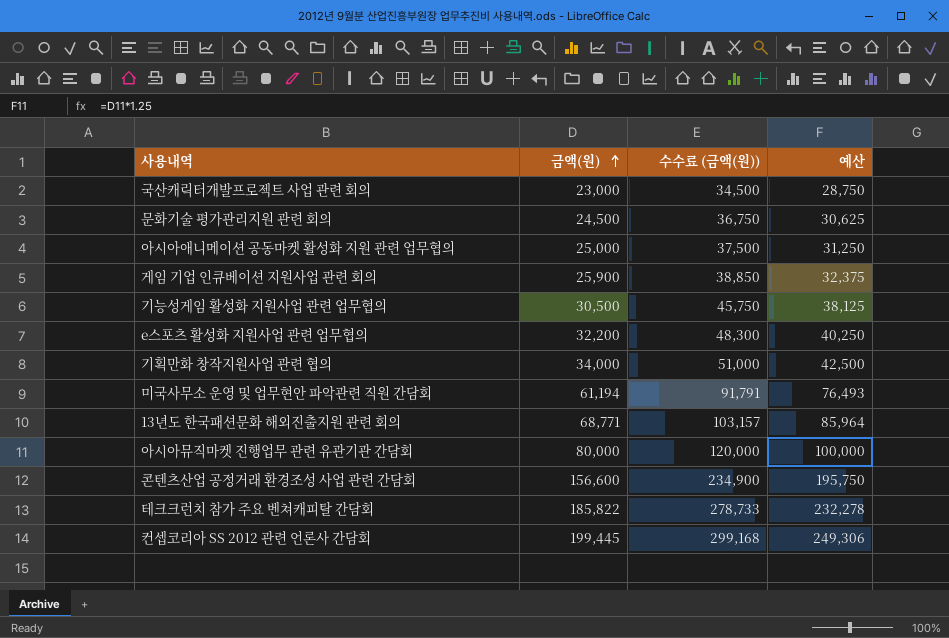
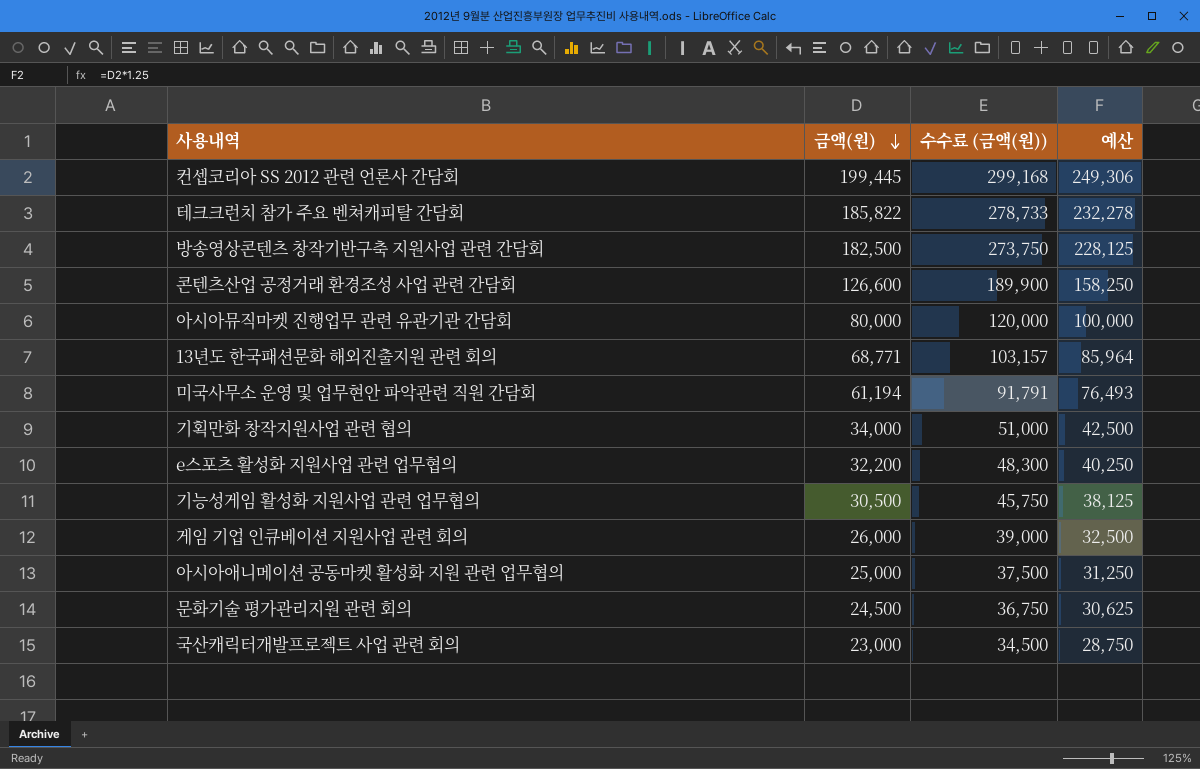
row order: 금액(원) ascending -> 금액(원) descending
row 방송영상콘텐츠 창작기반구축 지원사업 관련 간담회: none -> 182,500 | 273,750 | 228,125
콘텐츠산업 공정거래 환경조성 사업 관련 간담회 | 금액(원): 156,600 -> 126,600
콘텐츠산업 공정거래 환경조성 사업 관련 간담회 | 수수료 (금액(원)): 234,900 -> 189,900
콘텐츠산업 공정거래 환경조성 사업 관련 간담회 | 예산: 195,750 -> 158,250
게임 기업 인큐베이션 지원사업 관련 회의 | 금액(원): 25,900 -> 26,000
게임 기업 인큐베이션 지원사업 관련 회의 | 수수료 (금액(원)): 38,850 -> 39,000
게임 기업 인큐베이션 지원사업 관련 회의 | 예산: 32,375 -> 32,500

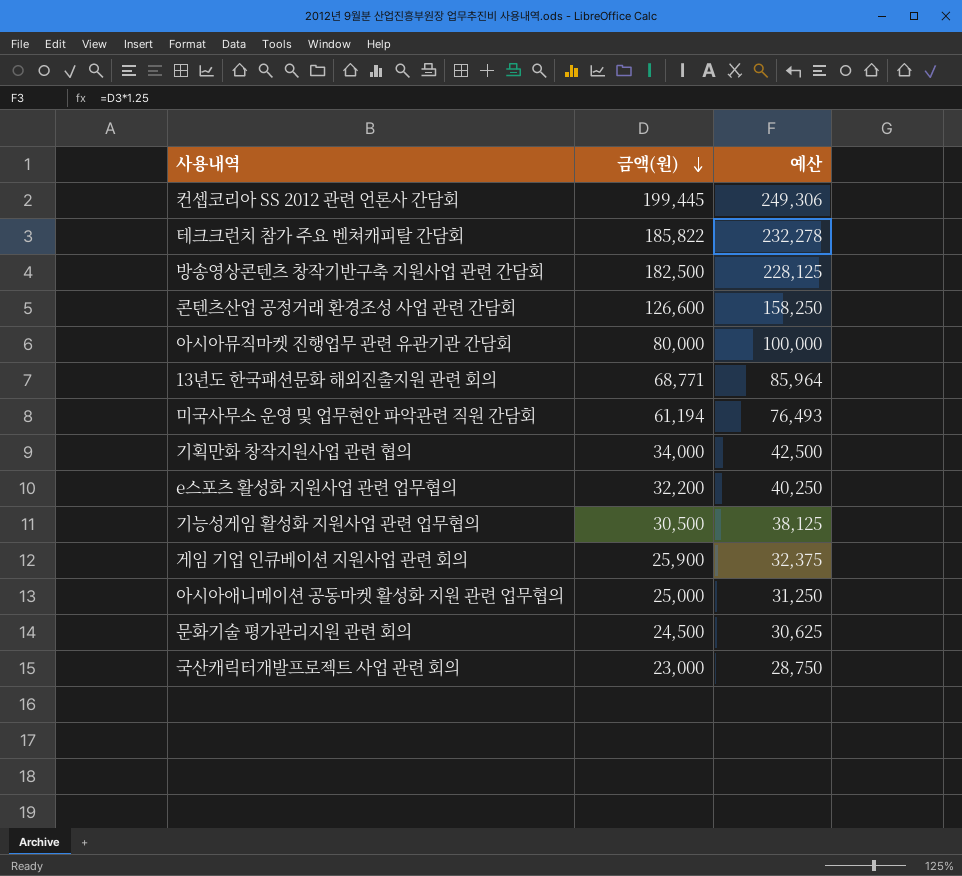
column 수수료 (금액(원)) | formula: [금액(원)] * 1.5 -> none
게임 기업 인큐베이션 지원사업 관련 회의 | 금액(원): 26,000 -> 25,900
게임 기업 인큐베이션 지원사업 관련 회의 | 예산: 32,500 -> 32,375

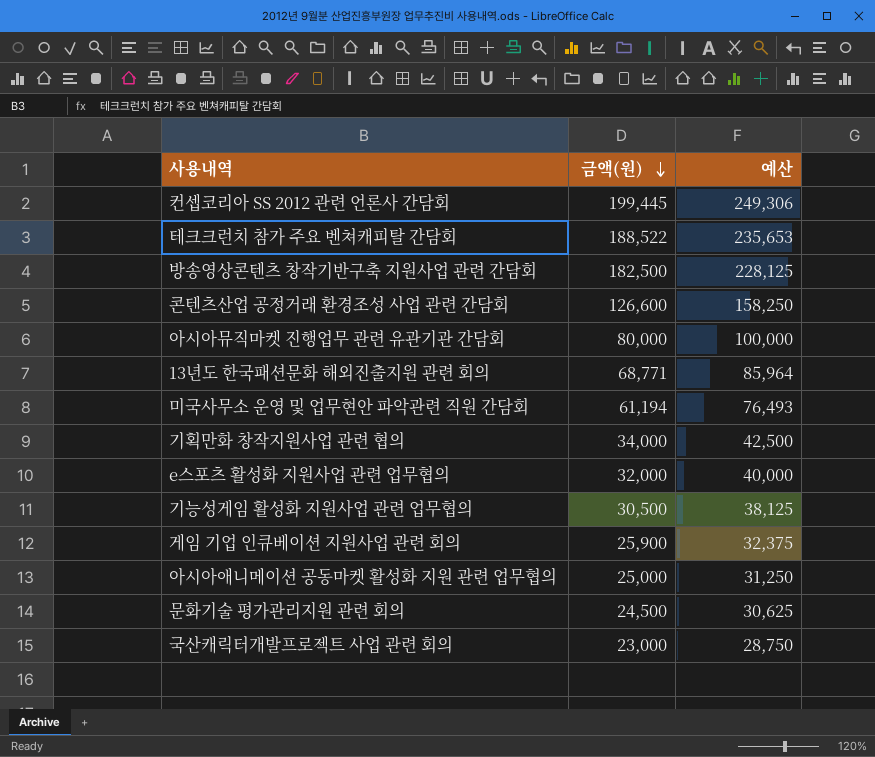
테크크런치 참가 주요 벤쳐캐피탈 간담회 | 금액(원): 185,822 -> 188,522
테크크런치 참가 주요 벤쳐캐피탈 간담회 | 예산: 232,278 -> 235,653
e스포츠 활성화 지원사업 관련 업무협의 | 금액(원): 32,200 -> 32,000
e스포츠 활성화 지원사업 관련 업무협의 | 예산: 40,250 -> 40,000

